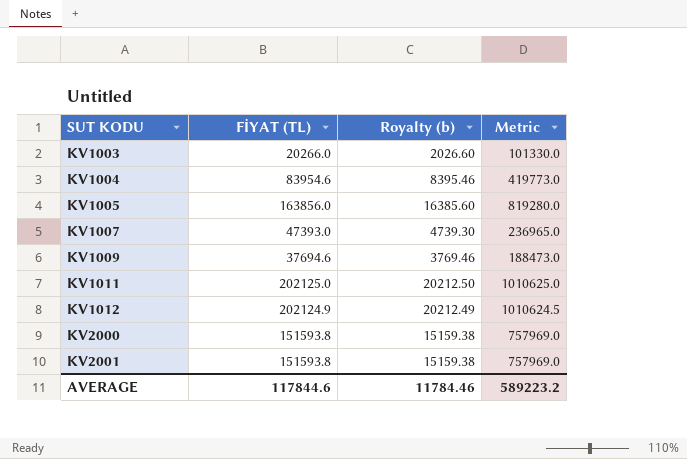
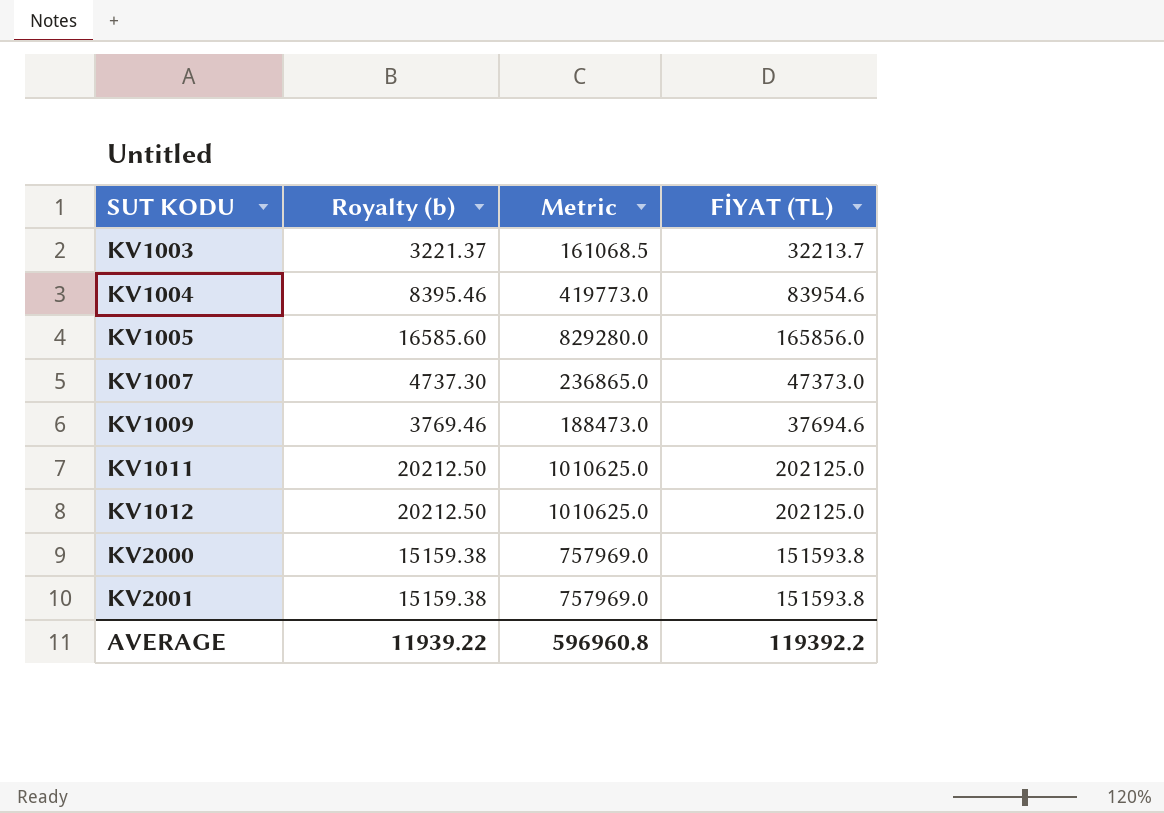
column FİYAT (TL) | position: 2 -> 4
KV1003 | Royalty (b): 2026.60 -> 3221.37
KV1003 | Metric: 101330.0 -> 161068.5
KV1003 | FİYAT (TL): 20266.0 -> 32213.7
KV1005 | Royalty (b): 16385.60 -> 16585.60
KV1005 | Metric: 819280.0 -> 829280.0
KV1005 | FİYAT (TL): 163856.0 -> 165856.0
KV1007 | Royalty (b): 4739.30 -> 4737.30
KV1007 | Metric: 236965.0 -> 236865.0
KV1007 | FİYAT (TL): 47393.0 -> 47373.0
KV1012 | Royalty (b): 20212.49 -> 20212.50
KV1012 | Metric: 1010624.5 -> 1010625.0
KV1012 | FİYAT (TL): 202124.9 -> 202125.0
AVERAGE | Royalty (b): 11784.46 -> 11939.22
AVERAGE | Metric: 589223.2 -> 596960.8
AVERAGE | FİYAT (TL): 117844.6 -> 119392.2

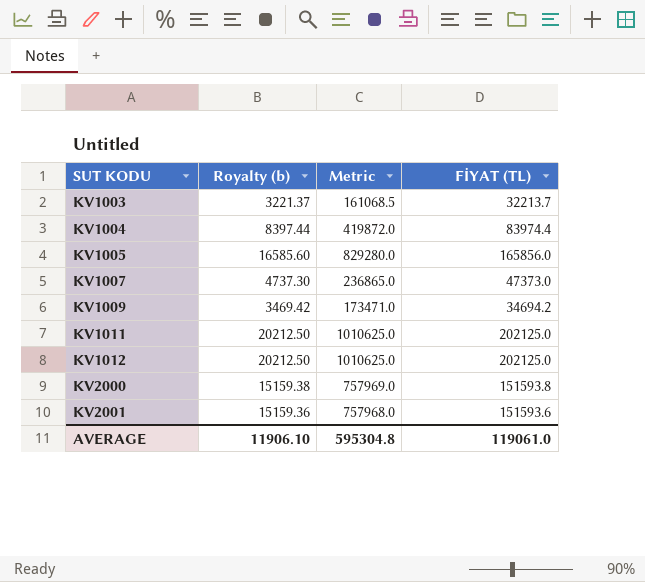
KV1004 | Royalty (b): 8395.46 -> 8397.44
KV1004 | Metric: 419773.0 -> 419872.0
KV1004 | FİYAT (TL): 83954.6 -> 83974.4
KV1009 | Royalty (b): 3769.46 -> 3469.42
KV1009 | Metric: 188473.0 -> 173471.0
KV1009 | FİYAT (TL): 37694.6 -> 34694.2
KV2001 | Royalty (b): 15159.38 -> 15159.36
KV2001 | Metric: 757969.0 -> 757968.0
KV2001 | FİYAT (TL): 151593.8 -> 151593.6
AVERAGE | Royalty (b): 11939.22 -> 11906.10
AVERAGE | Metric: 596960.8 -> 595304.8
AVERAGE | FİYAT (TL): 119392.2 -> 119061.0

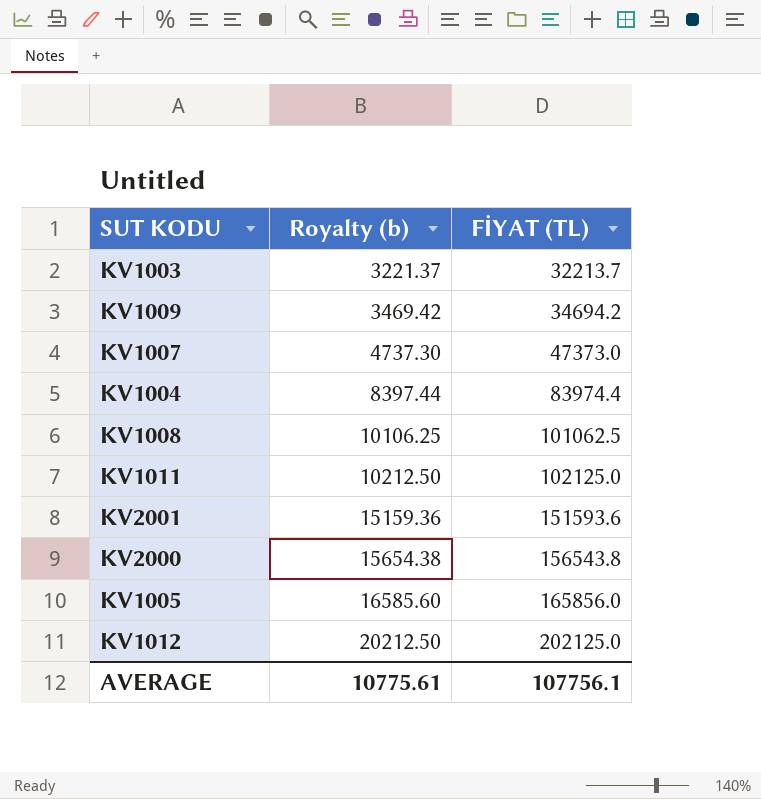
row order: SUT KODU ascending -> Royalty (b) ascending
column Metric | formula: [FİYAT (TL)] * 5 -> none
row KV1008: none -> 10106.25 | 101062.5
KV1011 | Royalty (b): 20212.50 -> 10212.50
KV1011 | FİYAT (TL): 202125.0 -> 102125.0
KV2000 | Royalty (b): 15159.38 -> 15654.38
KV2000 | FİYAT (TL): 151593.8 -> 156543.8
AVERAGE | Royalty (b): 11906.10 -> 10775.61
AVERAGE | FİYAT (TL): 119061.0 -> 107756.1

